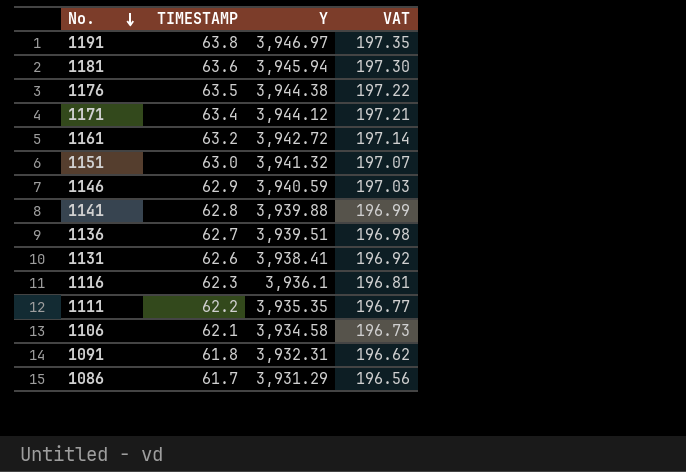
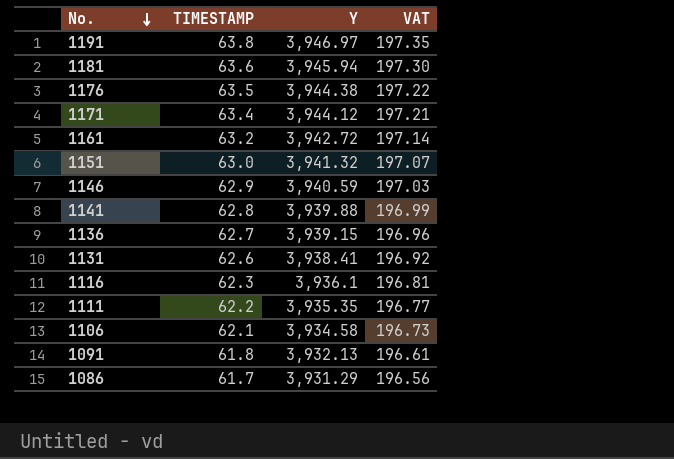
1136 | Y: 3,939.51 -> 3,939.15
1136 | VAT: 196.98 -> 196.96
1091 | Y: 3,932.31 -> 3,932.13
1091 | VAT: 196.62 -> 196.61

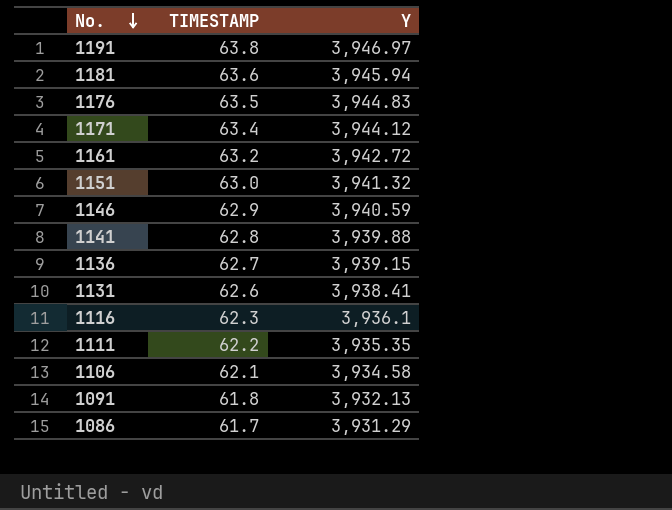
column VAT | formula: [Y] * 0.05 -> none
1176 | Y: 3,944.38 -> 3,944.83

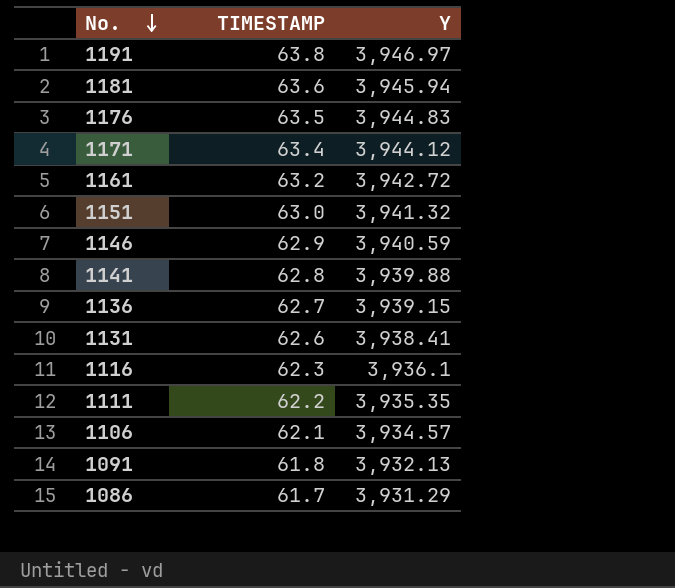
1106 | Y: 3,934.58 -> 3,934.57

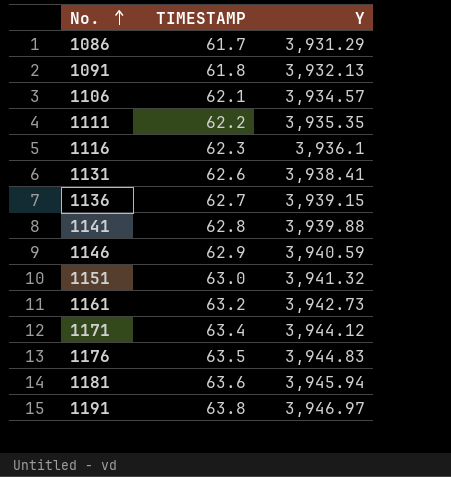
row order: No. descending -> No. ascending
1161 | Y: 3,942.72 -> 3,942.73

